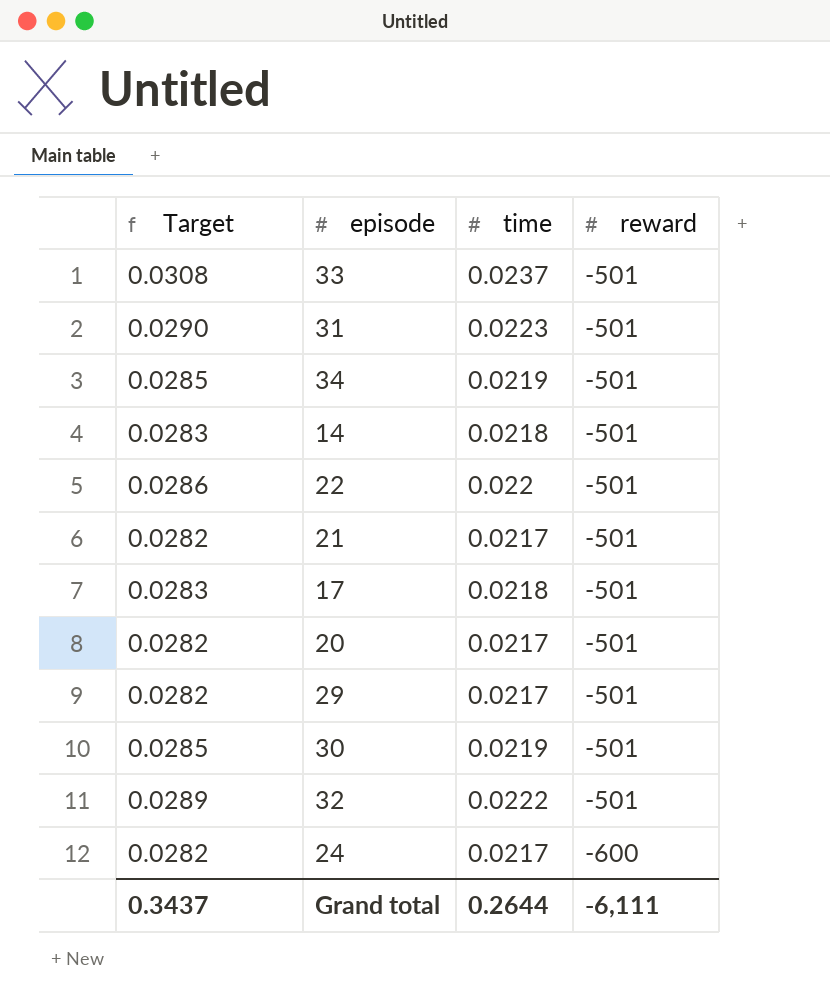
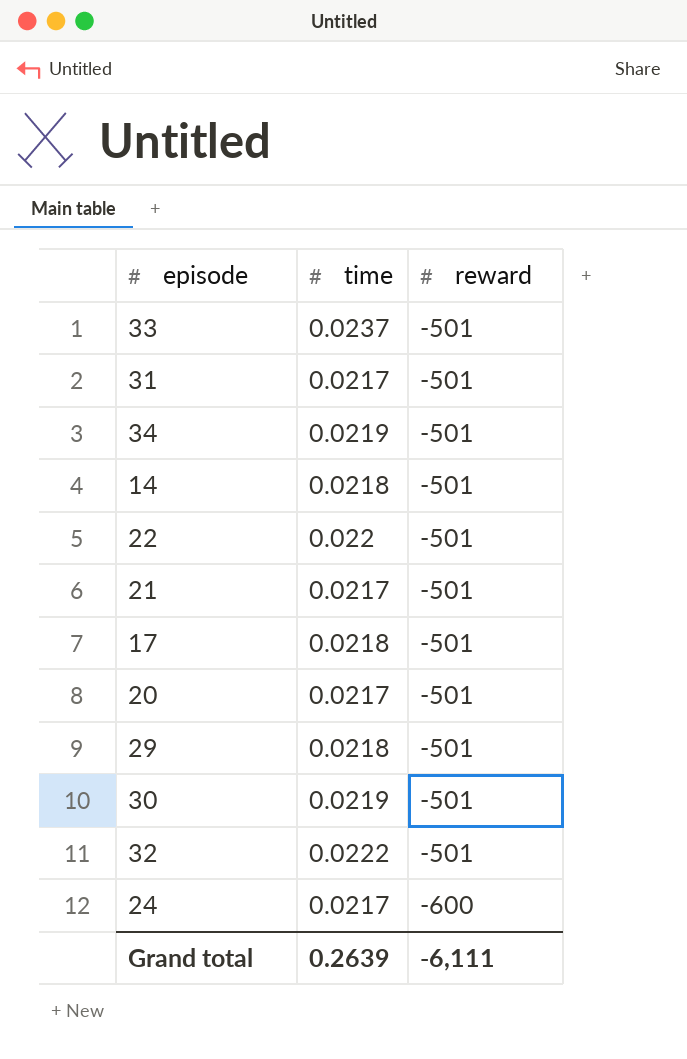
column Target | formula: [time] * 1.3 -> none
31 | time: 0.0223 -> 0.0217
29 | time: 0.0217 -> 0.0218
Grand total | time: 0.2644 -> 0.2639

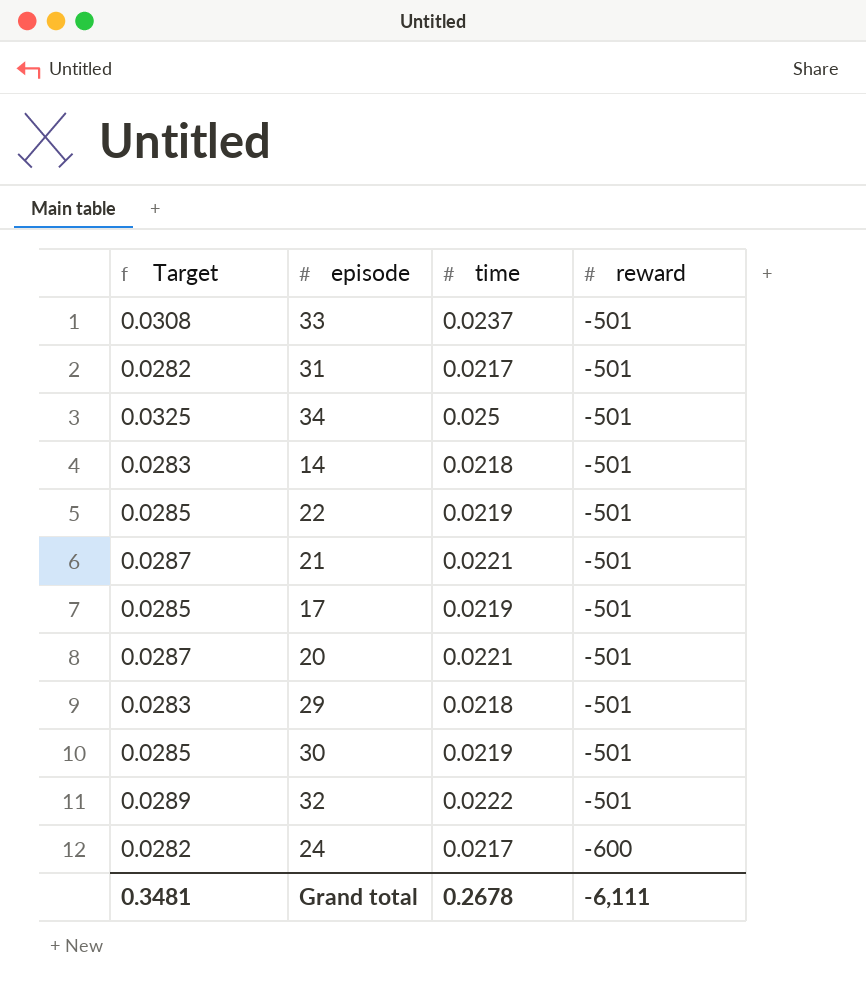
column Target | formula: none -> [time] * 1.3
34 | time: 0.0219 -> 0.025
22 | time: 0.022 -> 0.0219
21 | time: 0.0217 -> 0.0221
17 | time: 0.0218 -> 0.0219
20 | time: 0.0217 -> 0.0221
Grand total | time: 0.2639 -> 0.2678

